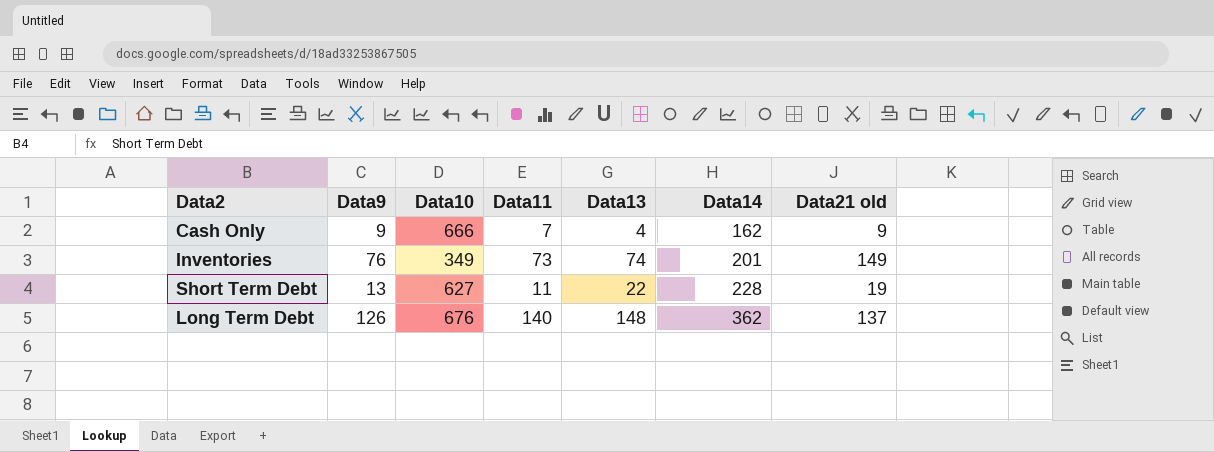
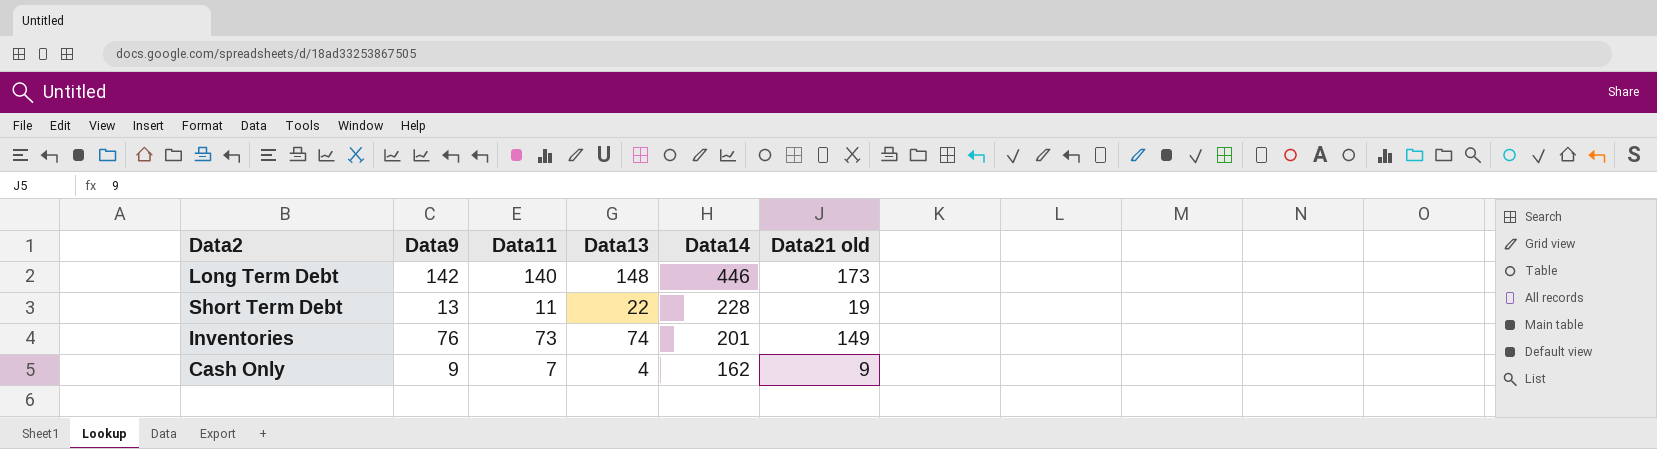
row order: Data14 ascending -> Data14 descending
column Data10 | position: 3 -> none
Long Term Debt | Data9: 126 -> 142
Long Term Debt | Data14: 362 -> 446
Long Term Debt | Data21 old: 137 -> 173

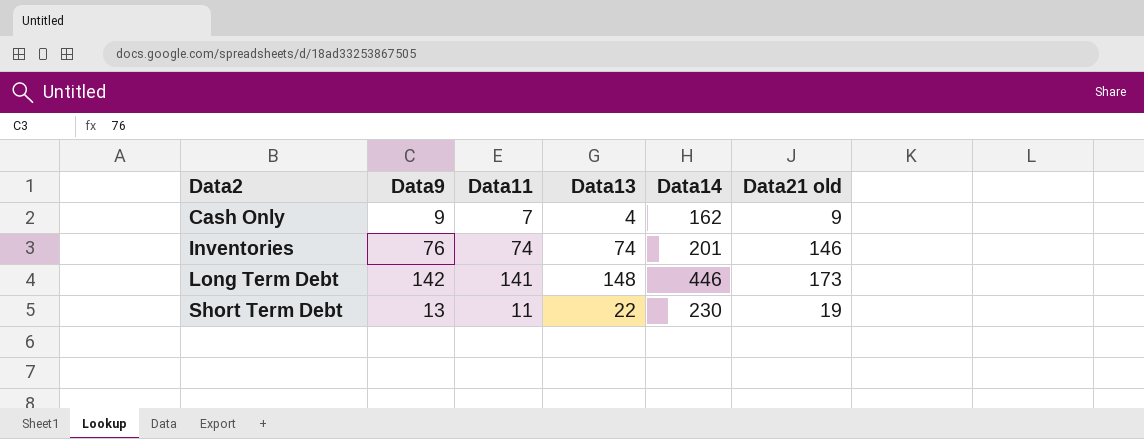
row order: Data14 descending -> Data2 ascending
Inventories | Data11: 73 -> 74
Inventories | Data21 old: 149 -> 146
Long Term Debt | Data11: 140 -> 141
Short Term Debt | Data14: 228 -> 230

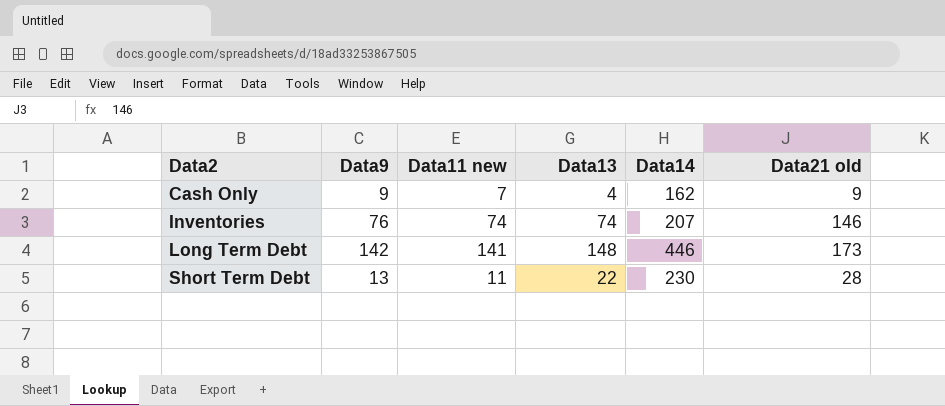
column name: Data11 -> Data11 new
Inventories | Data14: 201 -> 207
Short Term Debt | Data21 old: 19 -> 28

